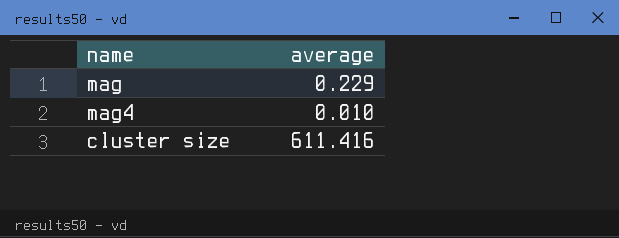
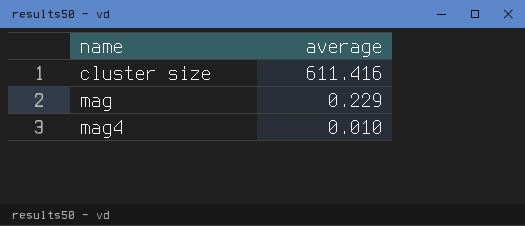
row order: none -> name ascending

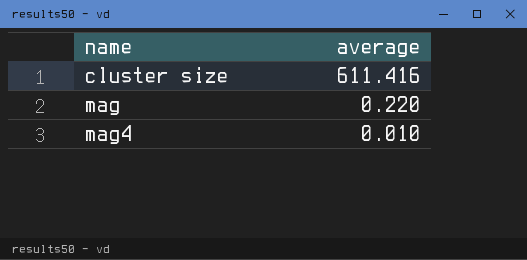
mag | average: 0.229 -> 0.220

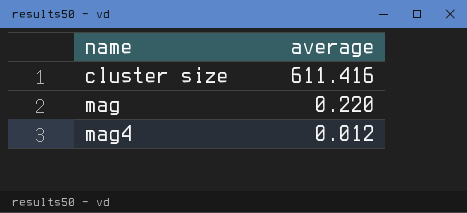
mag4 | average: 0.010 -> 0.012

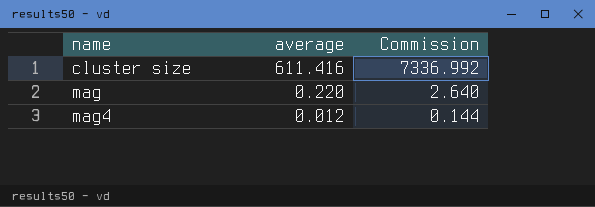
column Commission | formula: none -> [average] * 12

